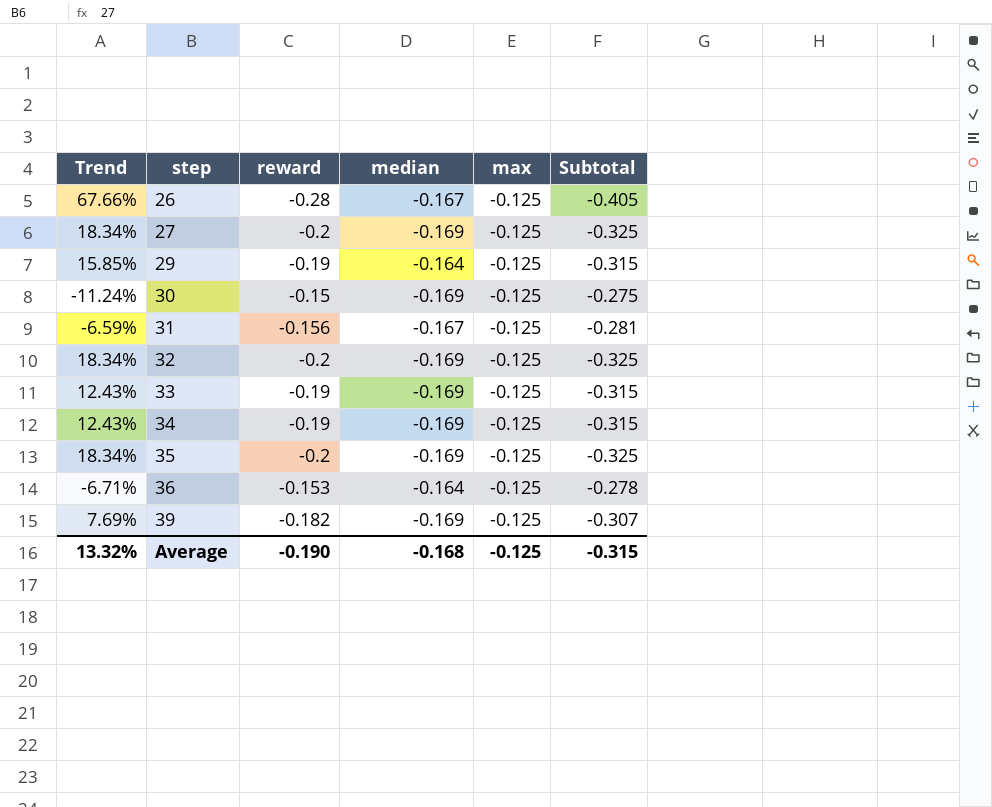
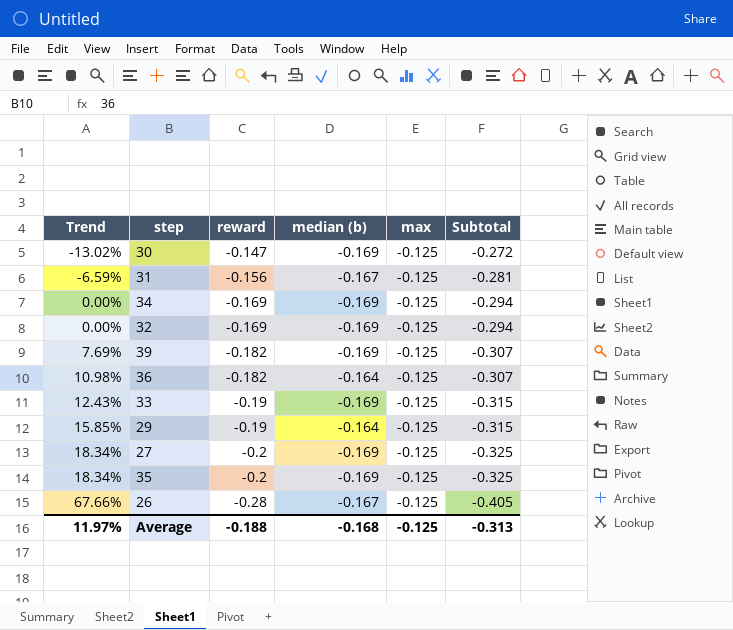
row order: step ascending -> Trend ascending
column name: median -> median (b)
30 | Trend: -11.24% -> -13.02%
30 | reward: -0.15 -> -0.147
30 | Subtotal: -0.275 -> -0.272
34 | Trend: 12.43% -> 0.00%
34 | reward: -0.19 -> -0.169
34 | Subtotal: -0.315 -> -0.294
32 | Trend: 18.34% -> 0.00%
32 | reward: -0.2 -> -0.169
32 | Subtotal: -0.325 -> -0.294
36 | Trend: -6.71% -> 10.98%
36 | reward: -0.153 -> -0.182
36 | Subtotal: -0.278 -> -0.307
Average | Trend: 13.32% -> 11.97%
Average | reward: -0.190 -> -0.188
Average | Subtotal: -0.315 -> -0.313

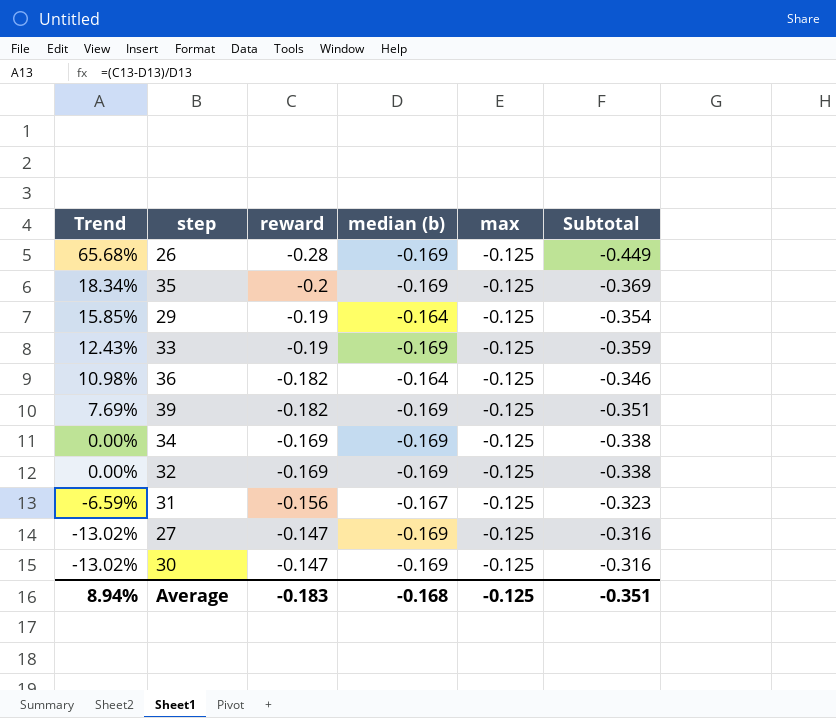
row order: Trend ascending -> Trend descending
column Subtotal | formula: [reward] + [max] -> [reward] + [median (b)]
26 | Trend: 67.66% -> 65.68%
26 | median (b): -0.167 -> -0.169
27 | Trend: 18.34% -> -13.02%
27 | reward: -0.2 -> -0.147
Average | Trend: 11.97% -> 8.94%
Average | reward: -0.188 -> -0.183
Average | Subtotal: -0.313 -> -0.351

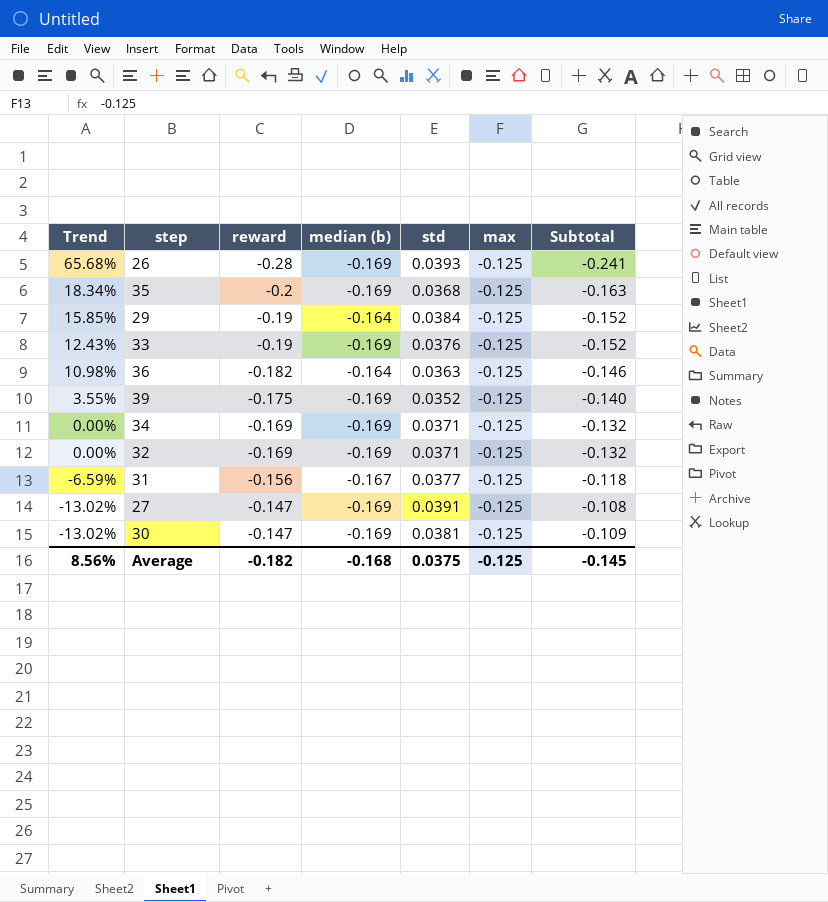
column std | position: none -> 5
column Subtotal | formula: [reward] + [median (b)] -> [reward] + [std]
39 | Trend: 7.69% -> 3.55%
39 | reward: -0.182 -> -0.175
Average | Trend: 8.94% -> 8.56%
Average | reward: -0.183 -> -0.182
Average | Subtotal: -0.351 -> -0.145

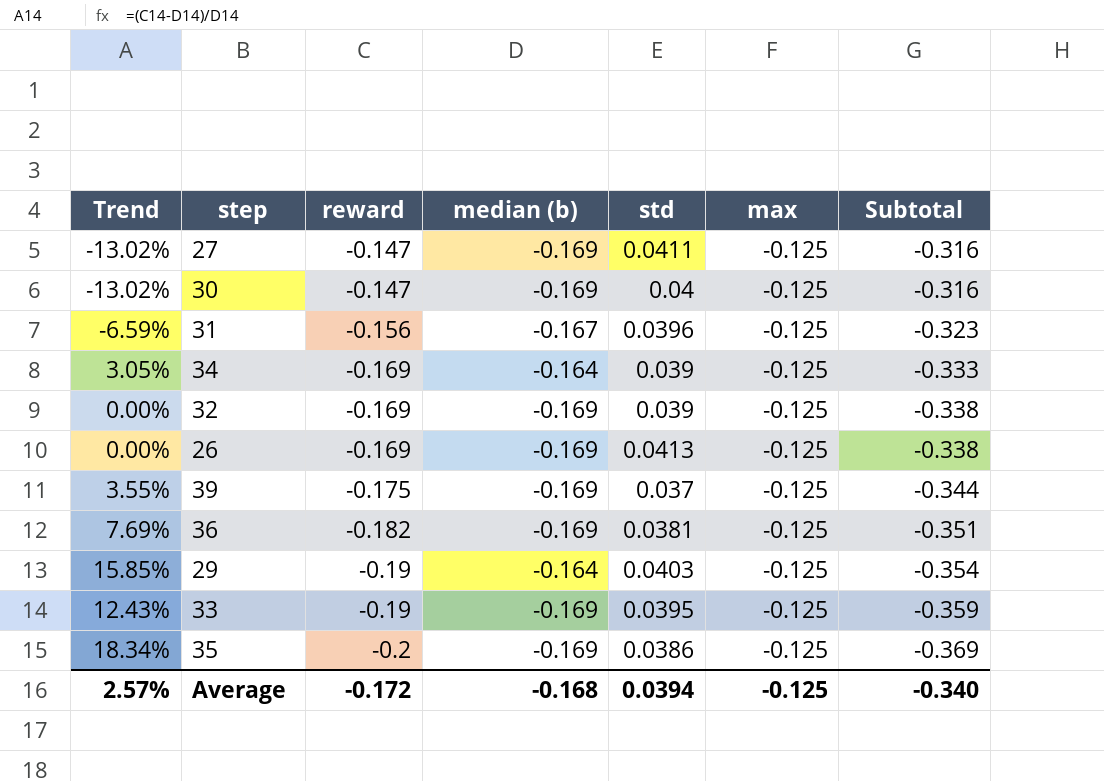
row order: Trend descending -> reward descending
column Subtotal | formula: [reward] + [std] -> [reward] + [median (b)]
27 | std: 0.0391 -> 0.0411
30 | std: 0.0381 -> 0.04
31 | std: 0.0377 -> 0.0396
34 | Trend: 0.00% -> 3.05%
34 | median (b): -0.169 -> -0.164
34 | std: 0.0371 -> 0.039
32 | std: 0.0371 -> 0.039
26 | Trend: 65.68% -> 0.00%
26 | reward: -0.28 -> -0.169
26 | std: 0.0393 -> 0.0413
39 | std: 0.0352 -> 0.037
36 | Trend: 10.98% -> 7.69%
36 | median (b): -0.164 -> -0.169
36 | std: 0.0363 -> 0.0381
29 | std: 0.0384 -> 0.0403
33 | std: 0.0376 -> 0.0395
35 | std: 0.0368 -> 0.0386
Average | Trend: 8.56% -> 2.57%
Average | reward: -0.182 -> -0.172
Average | std: 0.0375 -> 0.0394
Average | Subtotal: -0.145 -> -0.340

